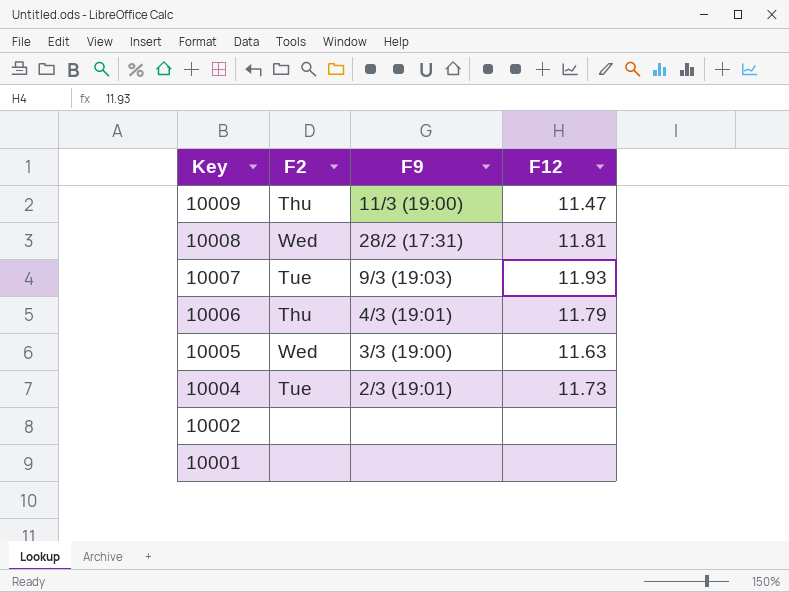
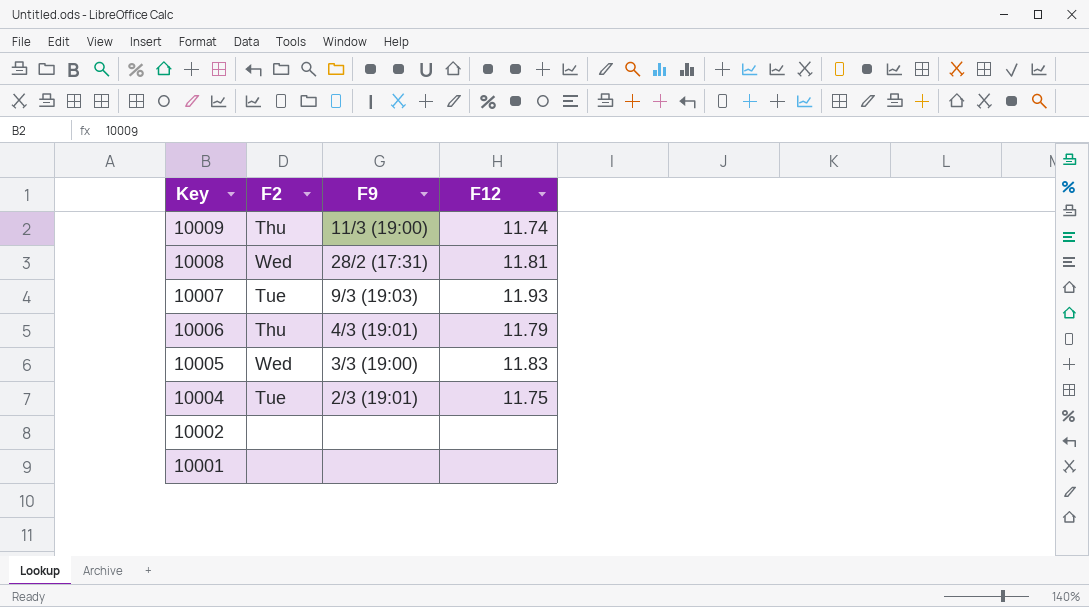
10009 | F12: 11.47 -> 11.74
10005 | F12: 11.63 -> 11.83
10004 | F12: 11.73 -> 11.75

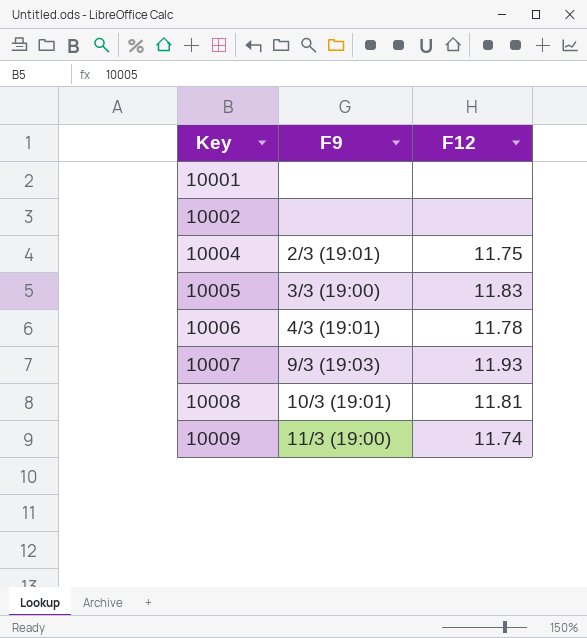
row order: Key descending -> Key ascending
column F2 | position: 2 -> none
10006 | F12: 11.79 -> 11.78
10008 | F9: 28/2 (17:31) -> 10/3 (19:01)

